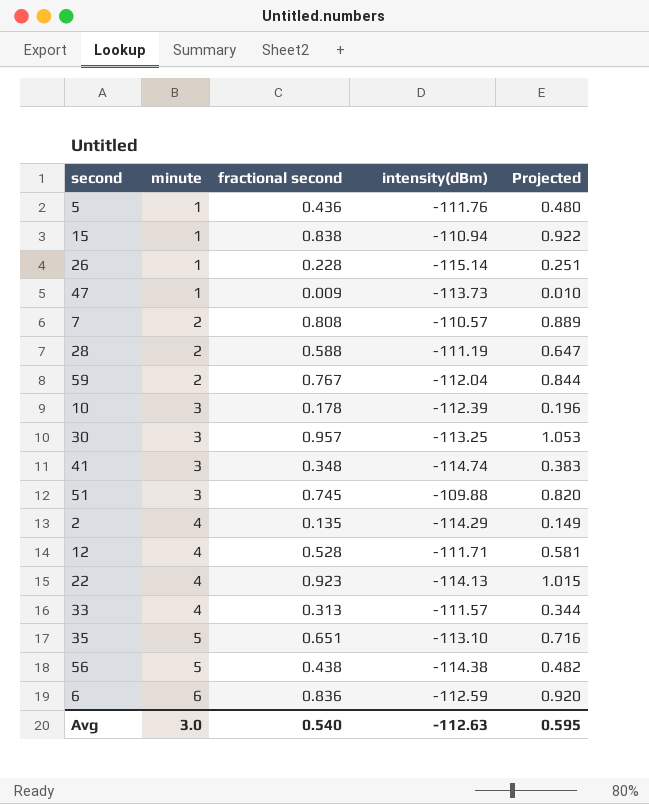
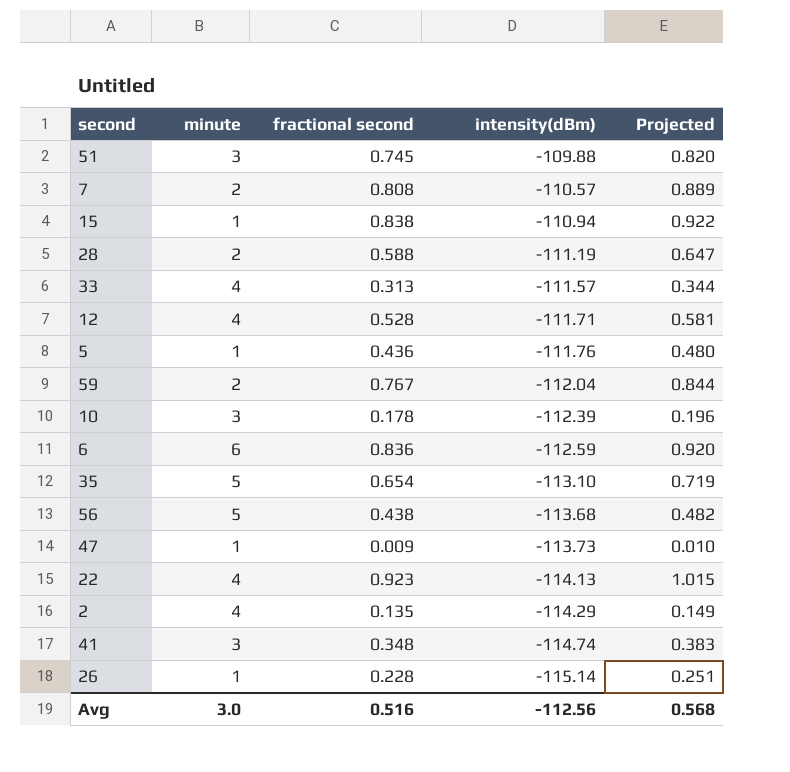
row order: minute ascending -> intensity(dBm) descending
row 30: 3 | 0.957 | -113.25 | 1.053 -> none
35 | fractional second: 0.651 -> 0.654
35 | Projected: 0.716 -> 0.719
56 | intensity(dBm): -114.38 -> -113.68
Avg | fractional second: 0.540 -> 0.516
Avg | intensity(dBm): -112.63 -> -112.56
Avg | Projected: 0.595 -> 0.568

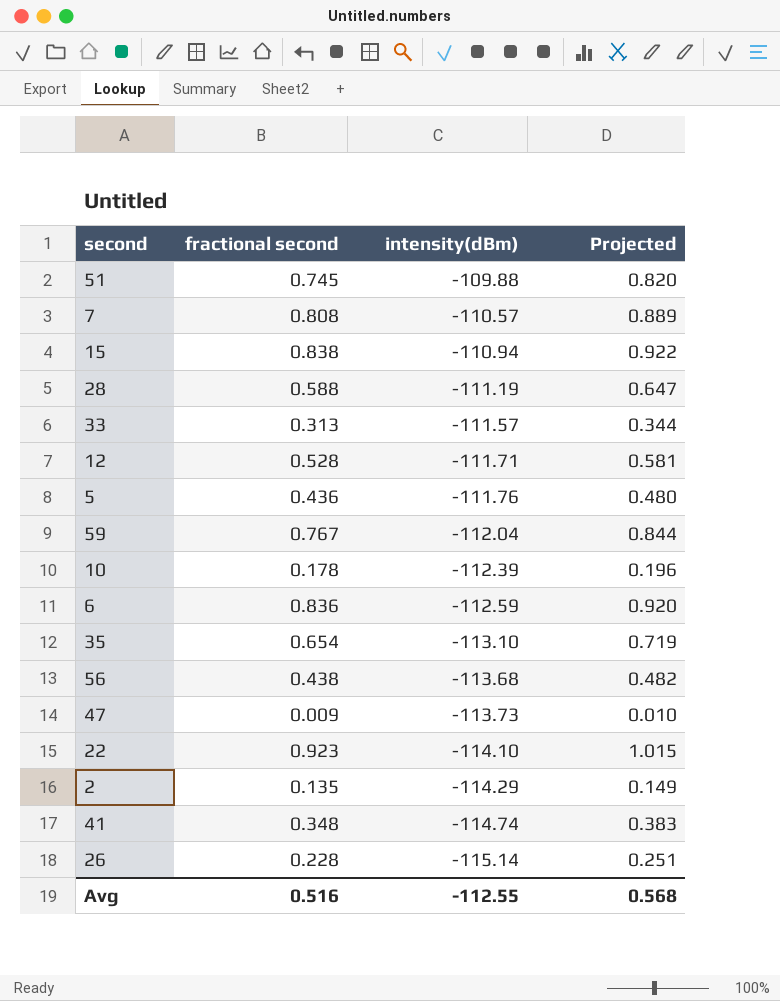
column minute | position: 2 -> none
22 | intensity(dBm): -114.13 -> -114.10
Avg | intensity(dBm): -112.56 -> -112.55

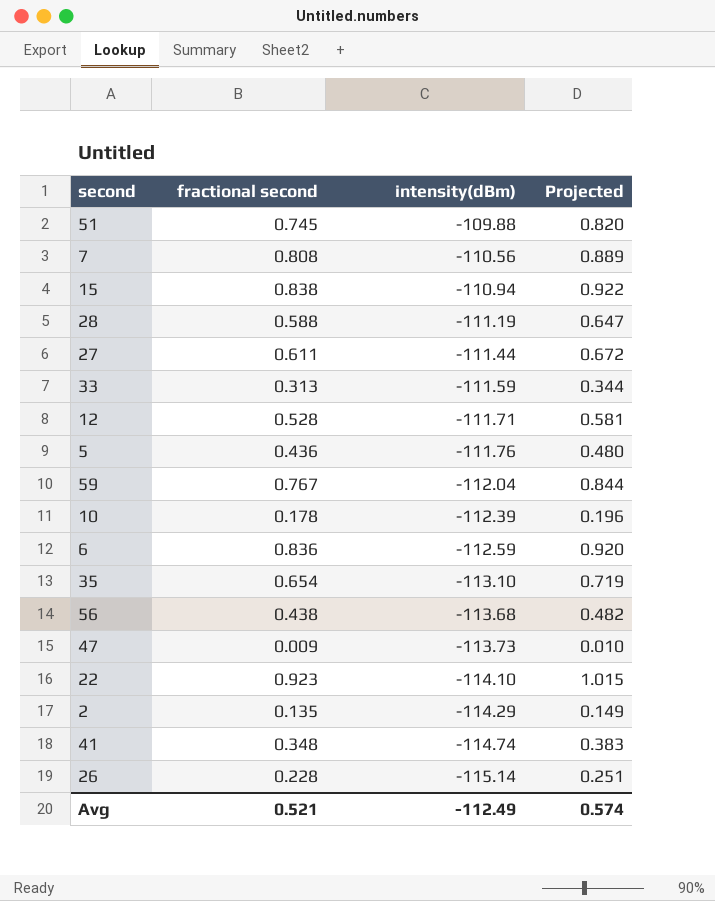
7 | intensity(dBm): -110.57 -> -110.56
row 27: none -> 0.611 | -111.44 | 0.672
33 | intensity(dBm): -111.57 -> -111.59
Avg | fractional second: 0.516 -> 0.521
Avg | intensity(dBm): -112.55 -> -112.49
Avg | Projected: 0.568 -> 0.574

